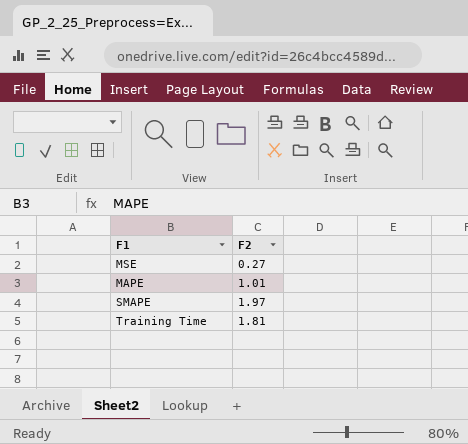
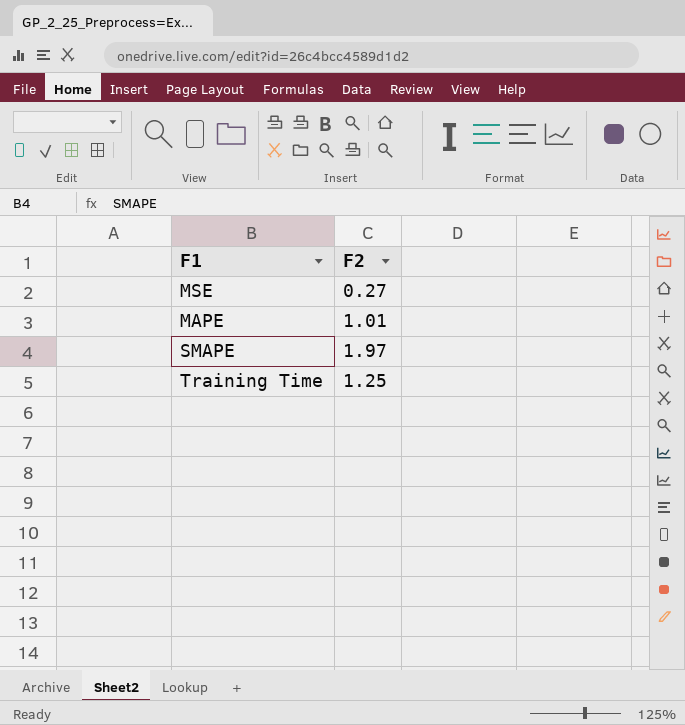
Training Time | F2: 1.81 -> 1.25

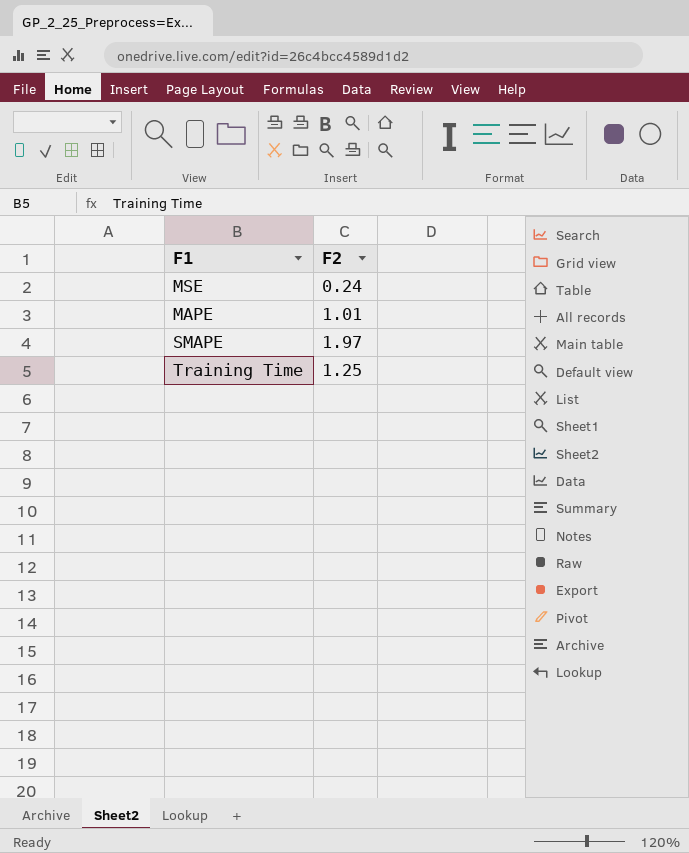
MSE | F2: 0.27 -> 0.24

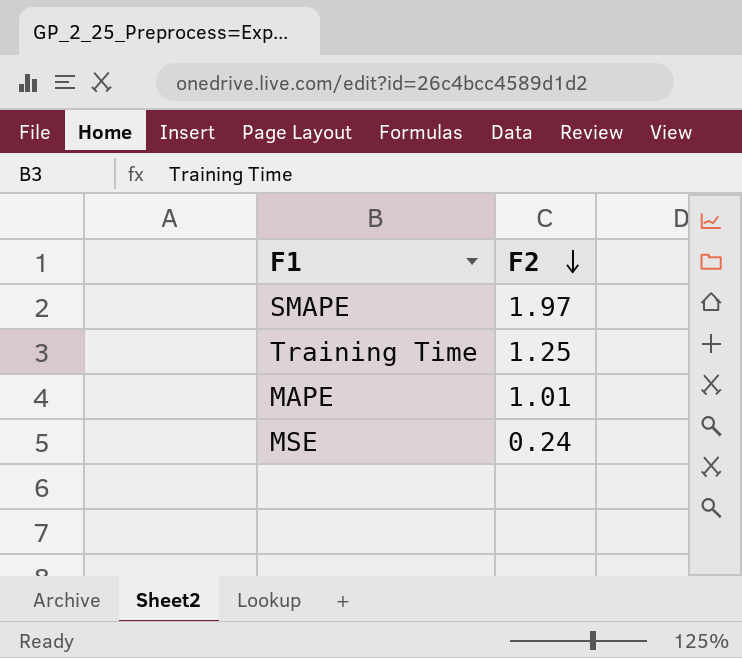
row order: none -> F2 descending

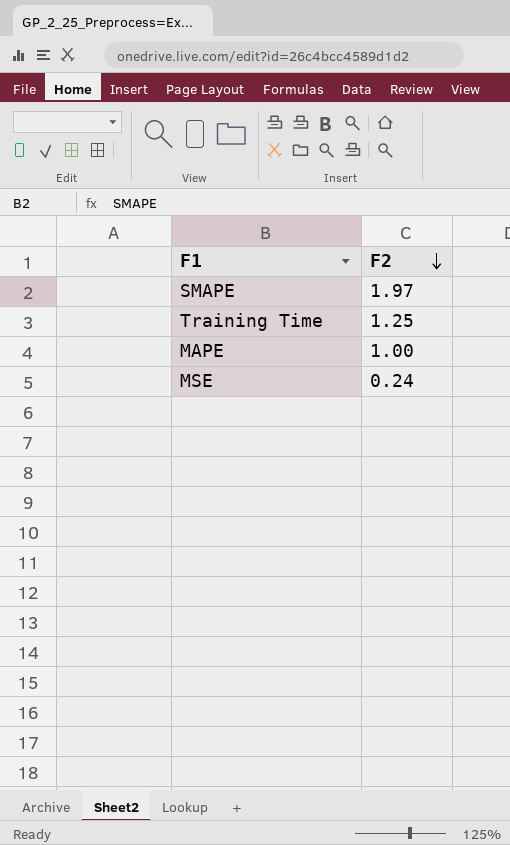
MAPE | F2: 1.01 -> 1.00

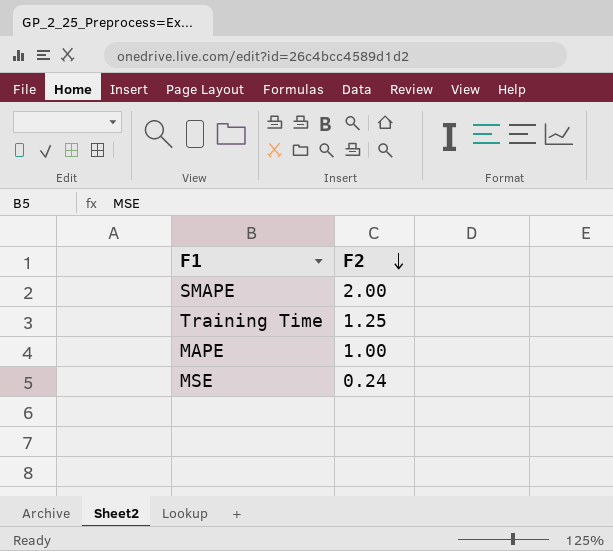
SMAPE | F2: 1.97 -> 2.00

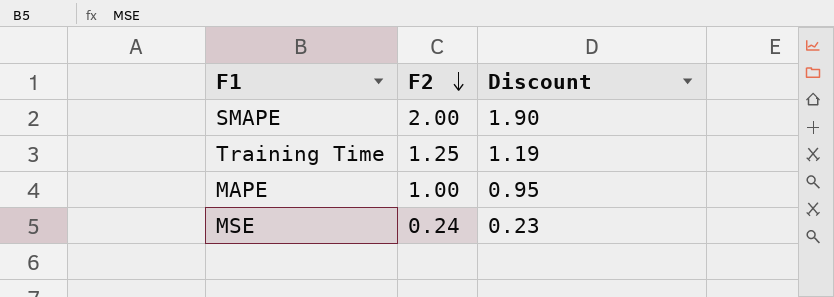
column Discount | formula: none -> [F2] * 0.95

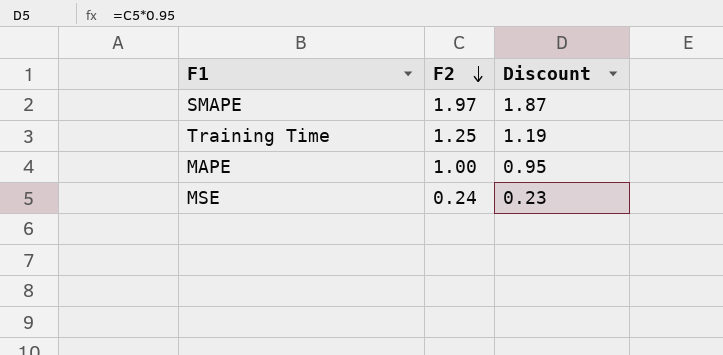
SMAPE | F2: 2.00 -> 1.97
SMAPE | Discount: 1.90 -> 1.87

